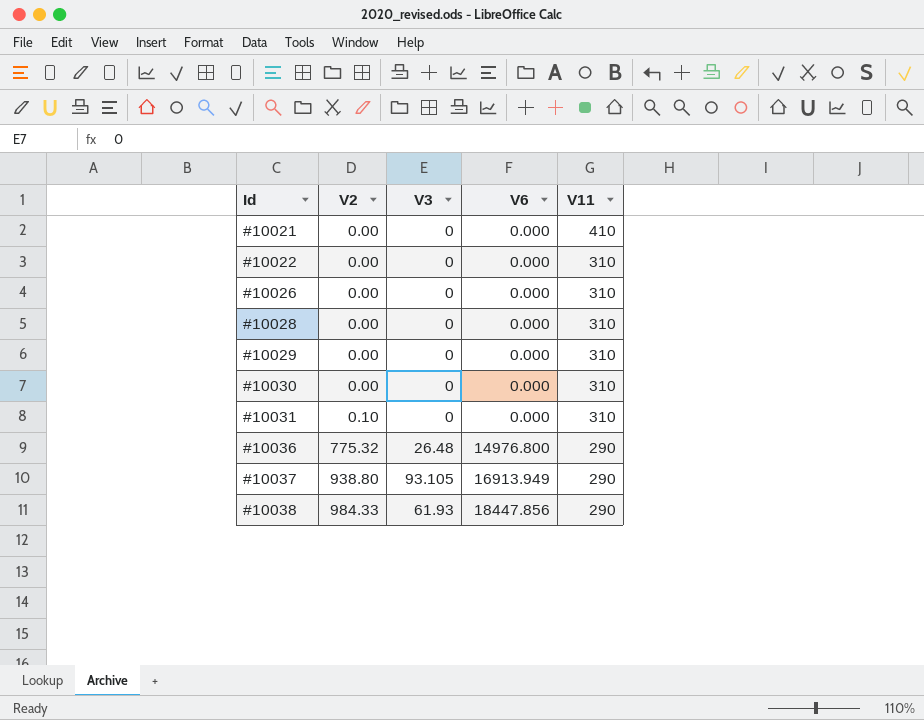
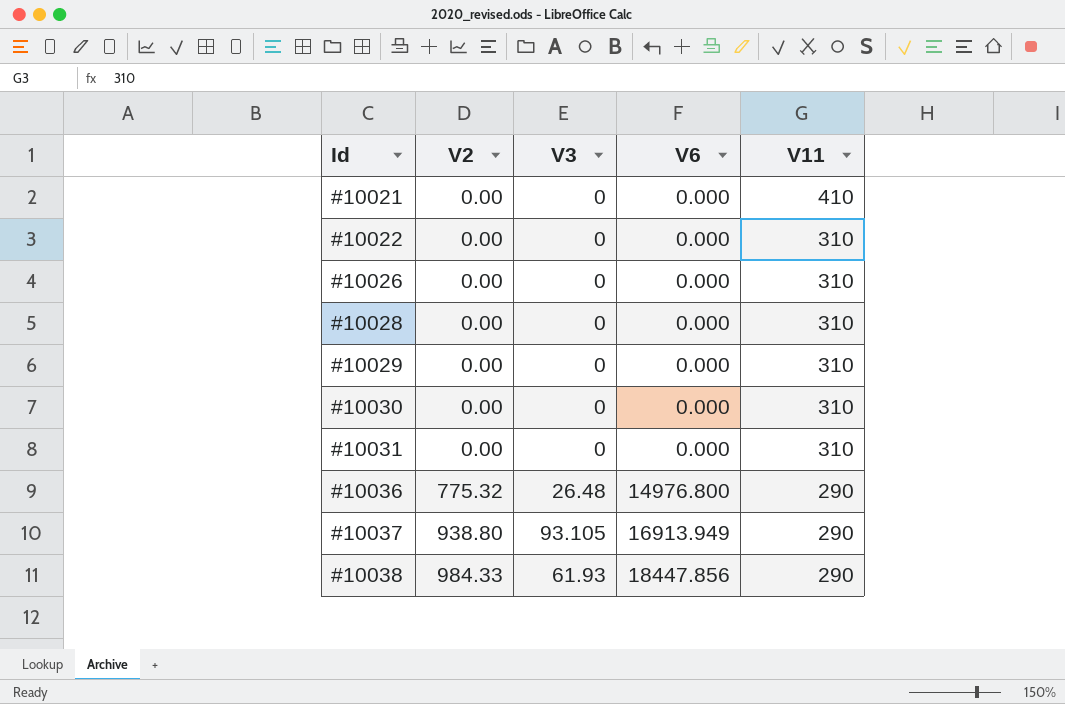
#10031 | V2: 0.10 -> 0.00

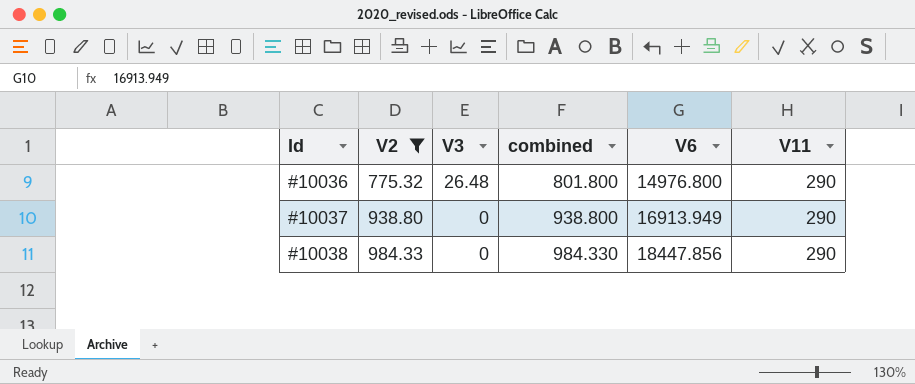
filter: none -> V2 != 0.00
column combined | formula: none -> [V2] + [V3]
#10037 | V3: 93.105 -> 0
#10038 | V3: 61.93 -> 0

